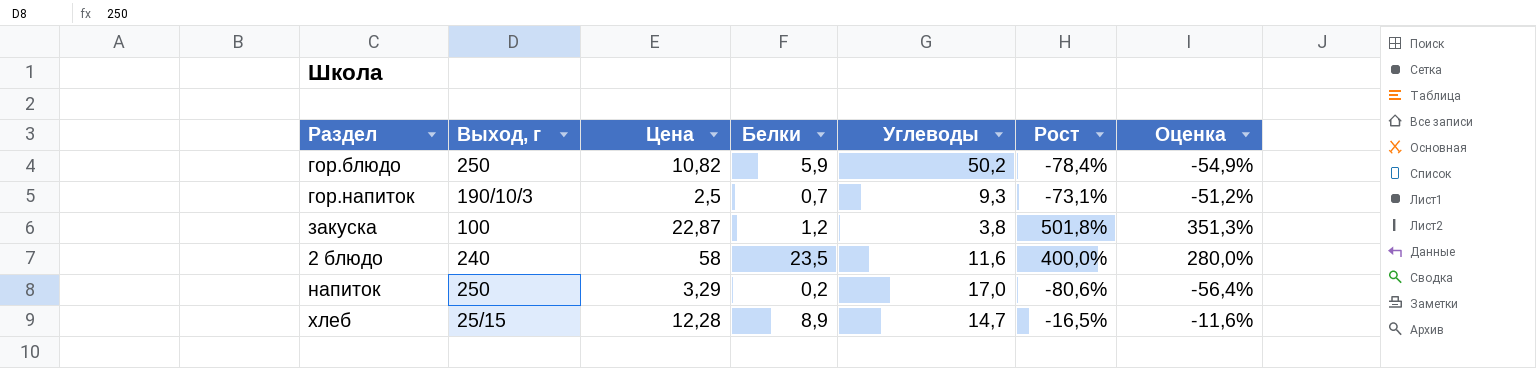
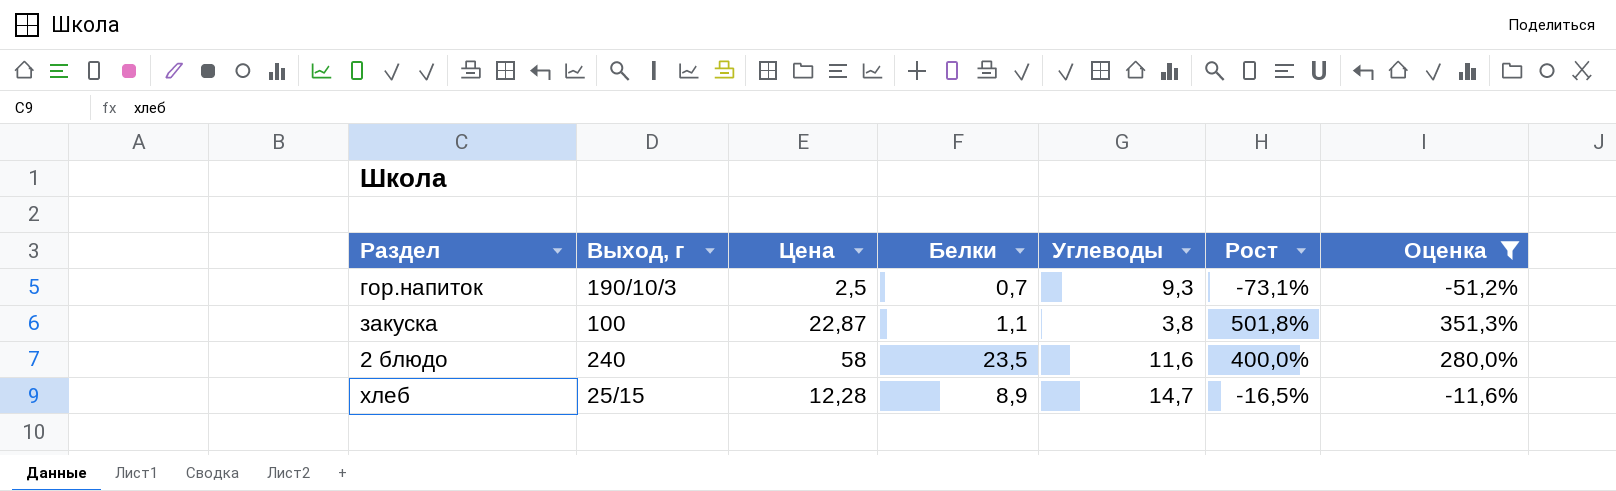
filter: none -> Оценка >= -51,2%
закуска | Белки: 1,2 -> 1,1

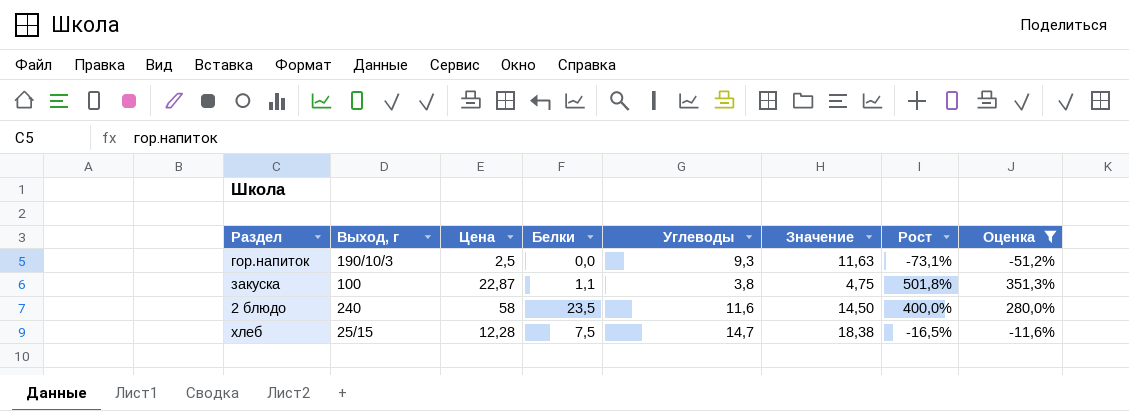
column Значение | formula: none -> [Углеводы] * 1,25
гор.напиток | Белки: 0,7 -> 0,0
хлеб | Белки: 8,9 -> 7,5

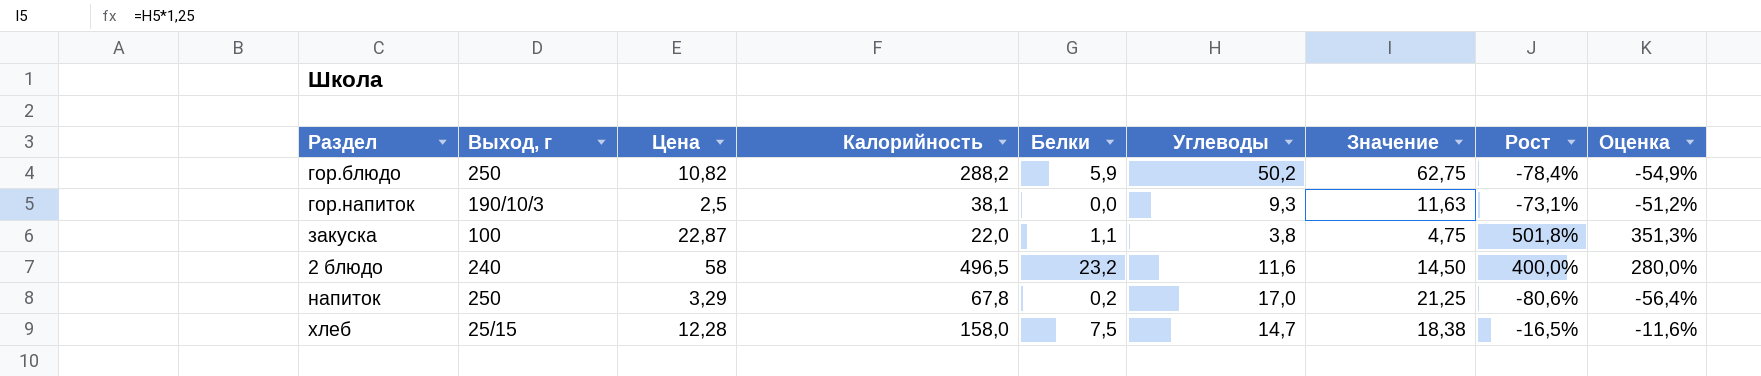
filter: Оценка >= -51,2% -> none
column Калорийность | position: none -> 4
2 блюдо | Белки: 23,5 -> 23,2

